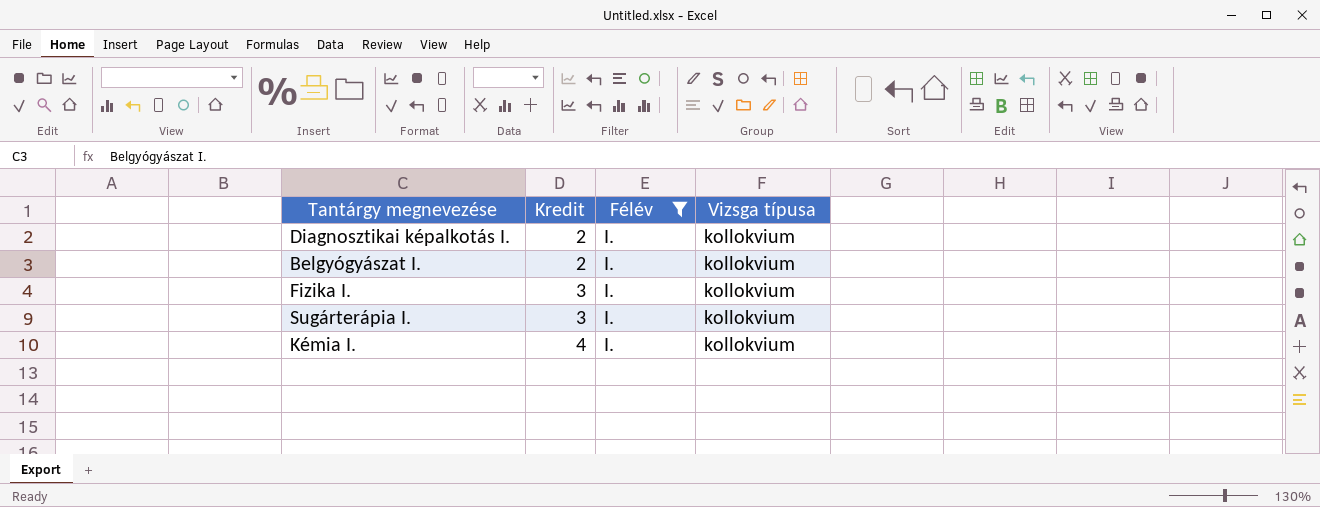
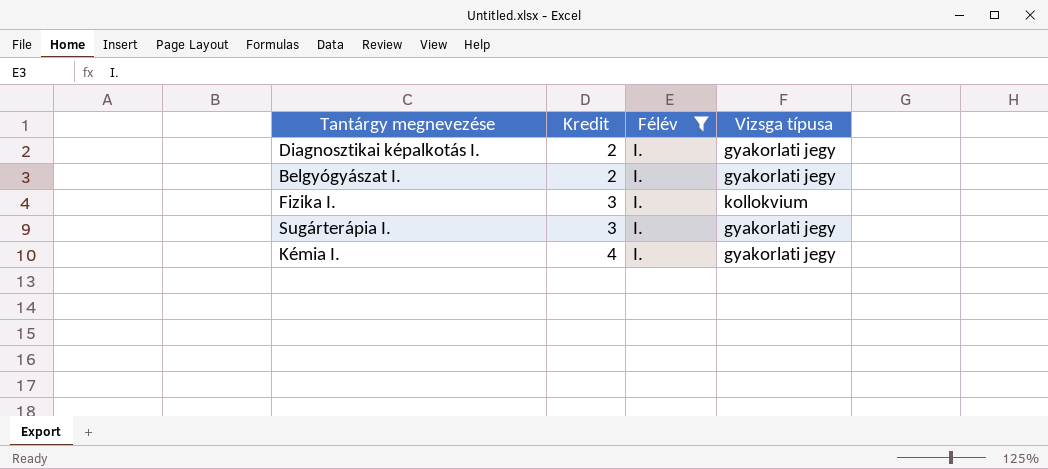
Diagnosztikai képalkotás I. | Vizsga típusa: kollokvium -> gyakorlati jegy
Belgyógyászat I. | Vizsga típusa: kollokvium -> gyakorlati jegy
Sugárterápia I. | Vizsga típusa: kollokvium -> gyakorlati jegy
Kémia I. | Vizsga típusa: kollokvium -> gyakorlati jegy

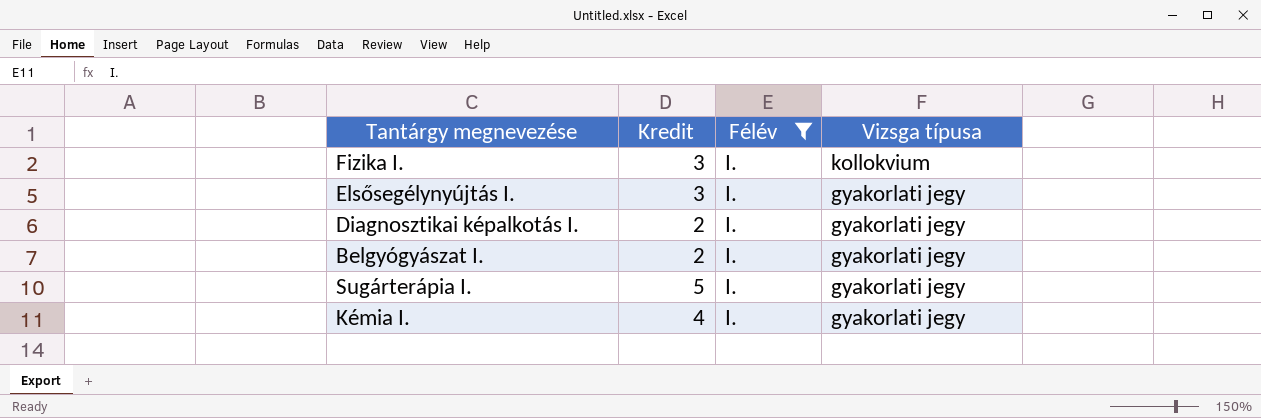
row order: Kredit ascending -> Vizsga típusa descending
row Elsősegélynyújtás I.: none -> 3 | I. | gyakorlati jegy
Sugárterápia I. | Kredit: 3 -> 5

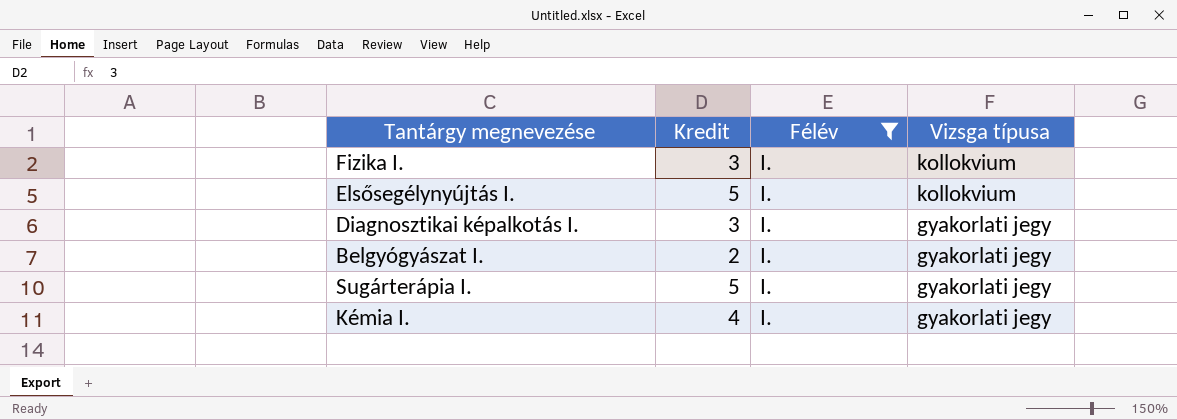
Elsősegélynyújtás I. | Kredit: 3 -> 5
Elsősegélynyújtás I. | Vizsga típusa: gyakorlati jegy -> kollokvium
Diagnosztikai képalkotás I. | Kredit: 2 -> 3

